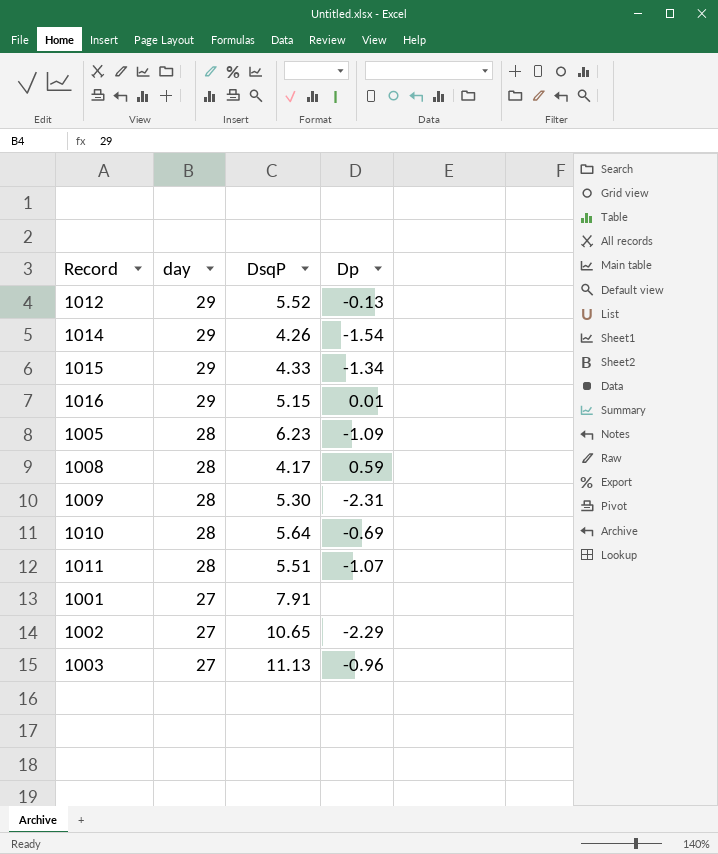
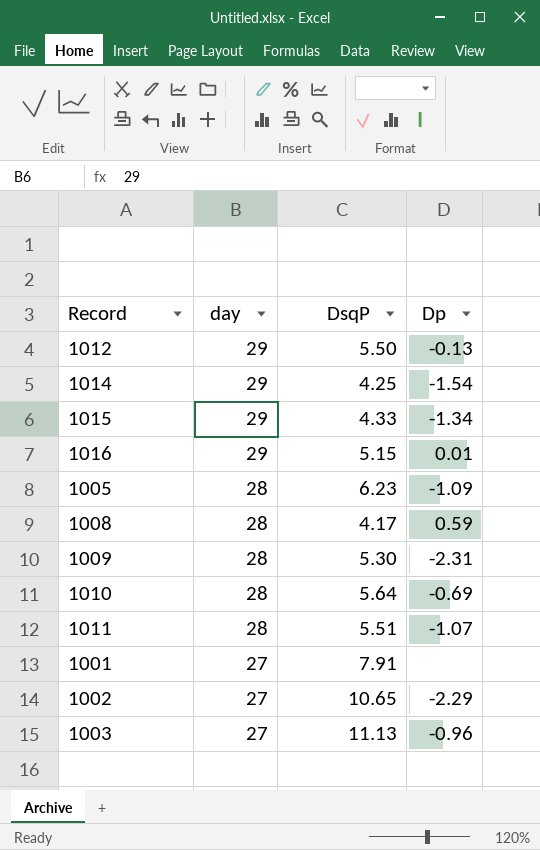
1012 | DsqP: 5.52 -> 5.50
1014 | DsqP: 4.26 -> 4.25

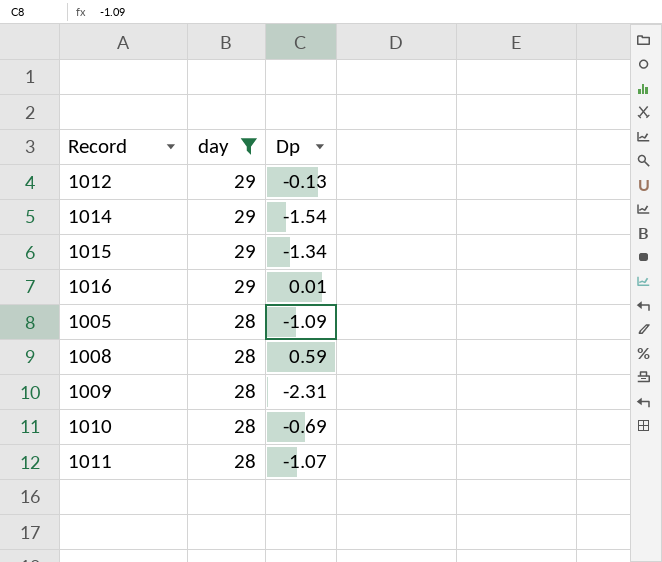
filter: none -> day != 27
column DsqP | position: 3 -> none

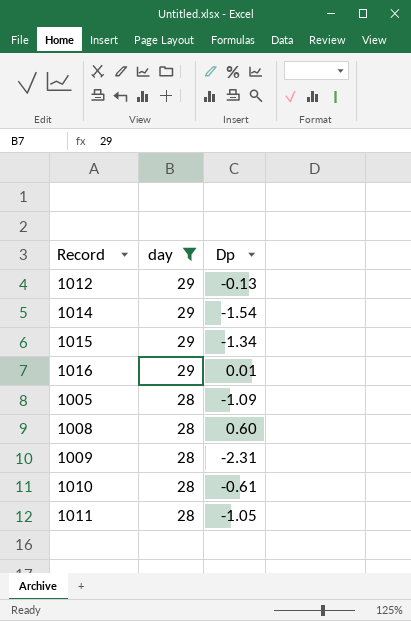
1008 | Dp: 0.59 -> 0.60
1010 | Dp: -0.69 -> -0.61
1011 | Dp: -1.07 -> -1.05

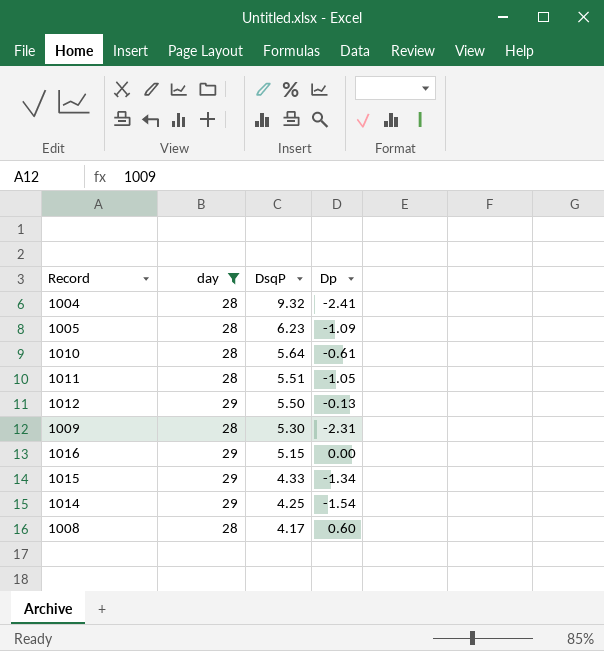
row order: day descending -> DsqP descending
column DsqP | position: none -> 3
row 1004: none -> 28 | 9.32 | -2.41
1016 | Dp: 0.01 -> 0.00

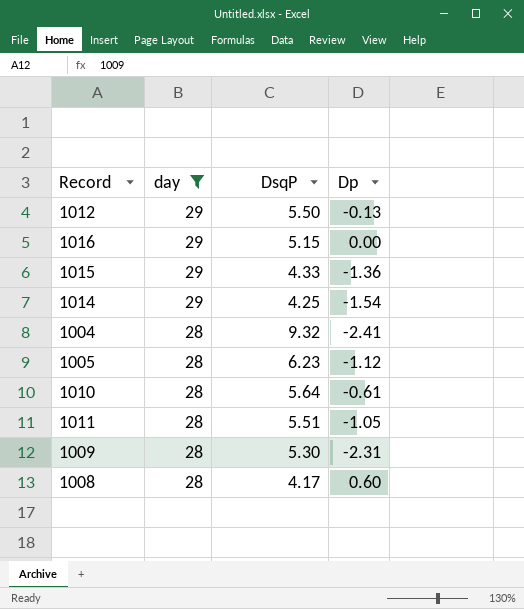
row order: DsqP descending -> day descending
1015 | Dp: -1.34 -> -1.36
1005 | Dp: -1.09 -> -1.12

